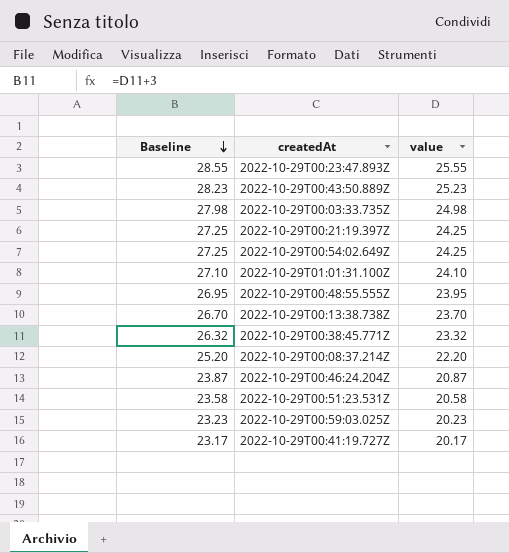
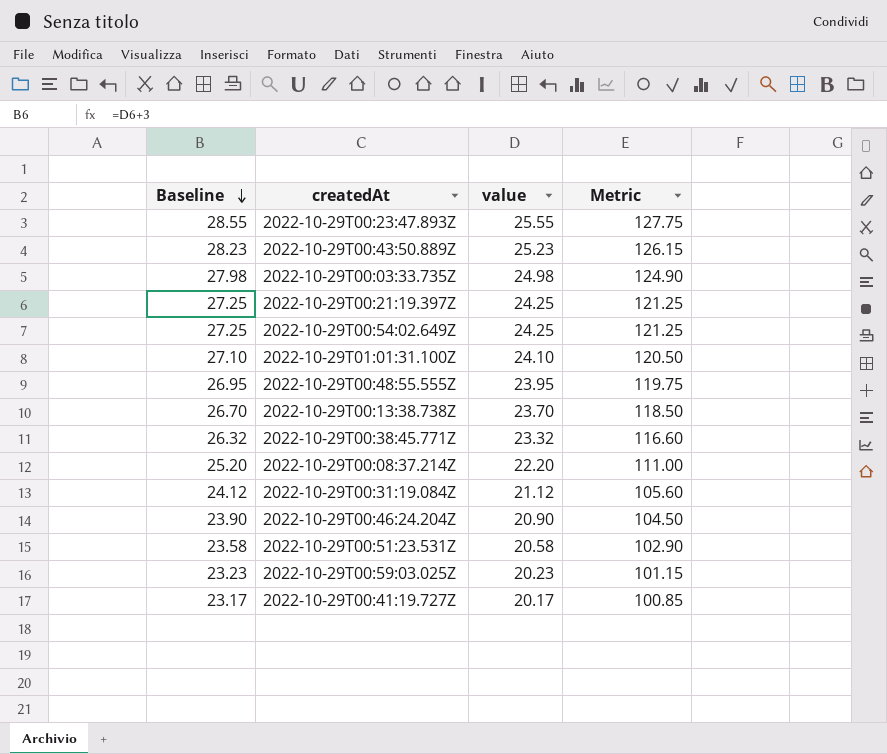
column Metric | formula: none -> [value] * 5
row 2022-10-29T00:31:19.084Z: none -> 24.12 | 21.12 | 105.60
2022-10-29T00:46:24.204Z | Baseline: 23.87 -> 23.90
2022-10-29T00:46:24.204Z | value: 20.87 -> 20.90

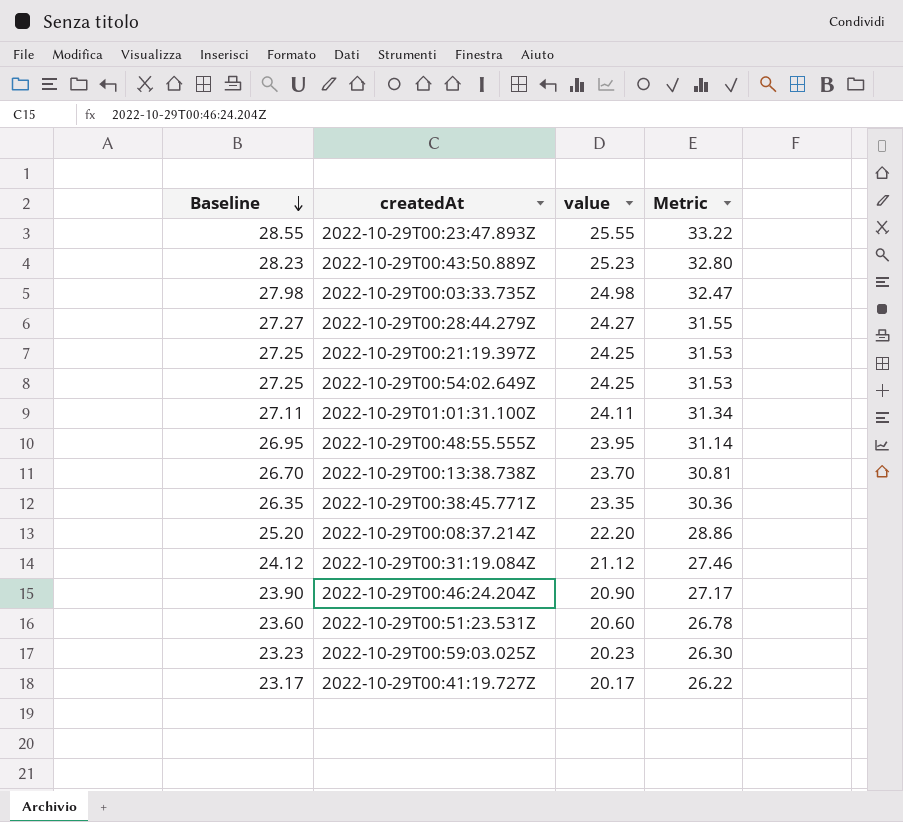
column Metric | formula: [value] * 5 -> [value] * 1.3
row 2022-10-29T00:28:44.279Z: none -> 27.27 | 24.27 | 31.55
2022-10-29T01:01:31.100Z | Baseline: 27.10 -> 27.11
2022-10-29T01:01:31.100Z | value: 24.10 -> 24.11
2022-10-29T00:38:45.771Z | Baseline: 26.32 -> 26.35
2022-10-29T00:38:45.771Z | value: 23.32 -> 23.35
2022-10-29T00:51:23.531Z | Baseline: 23.58 -> 23.60
2022-10-29T00:51:23.531Z | value: 20.58 -> 20.60

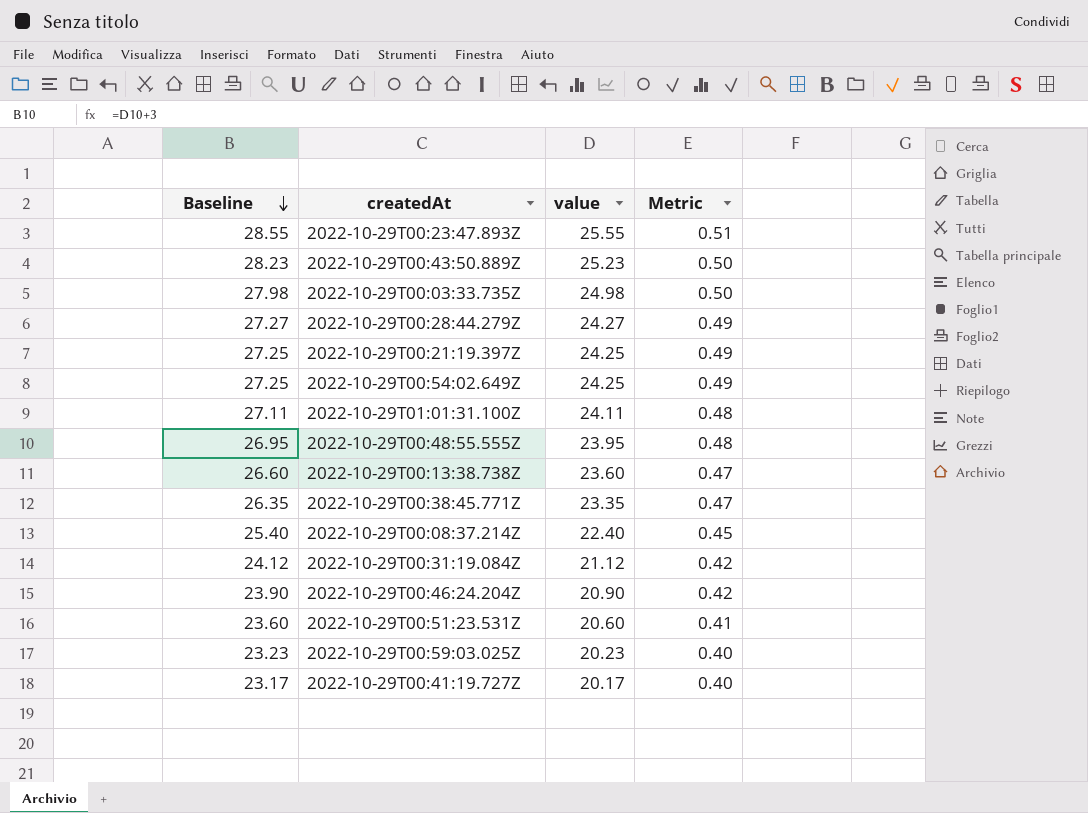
column Metric | formula: [value] * 1.3 -> [value] * 0.02
2022-10-29T00:13:38.738Z | Baseline: 26.70 -> 26.60
2022-10-29T00:13:38.738Z | value: 23.70 -> 23.60
2022-10-29T00:08:37.214Z | Baseline: 25.20 -> 25.40
2022-10-29T00:08:37.214Z | value: 22.20 -> 22.40

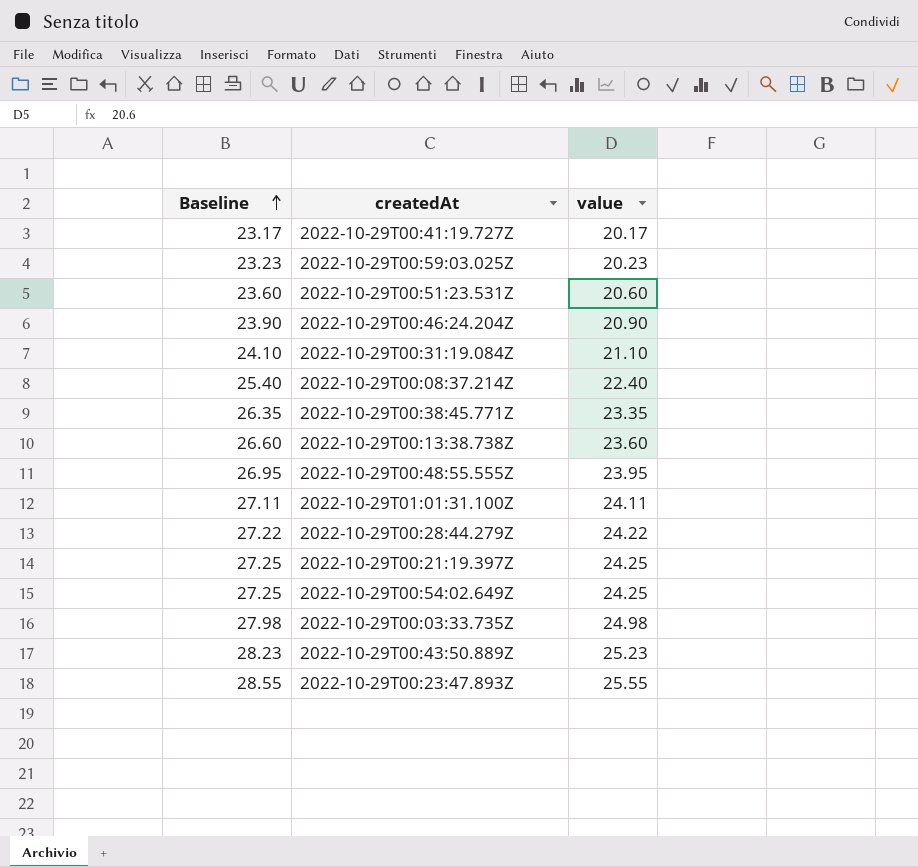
row order: Baseline descending -> Baseline ascending
column Metric | formula: [value] * 0.02 -> none
2022-10-29T00:31:19.084Z | Baseline: 24.12 -> 24.10
2022-10-29T00:31:19.084Z | value: 21.12 -> 21.10
2022-10-29T00:28:44.279Z | Baseline: 27.27 -> 27.22
2022-10-29T00:28:44.279Z | value: 24.27 -> 24.22

